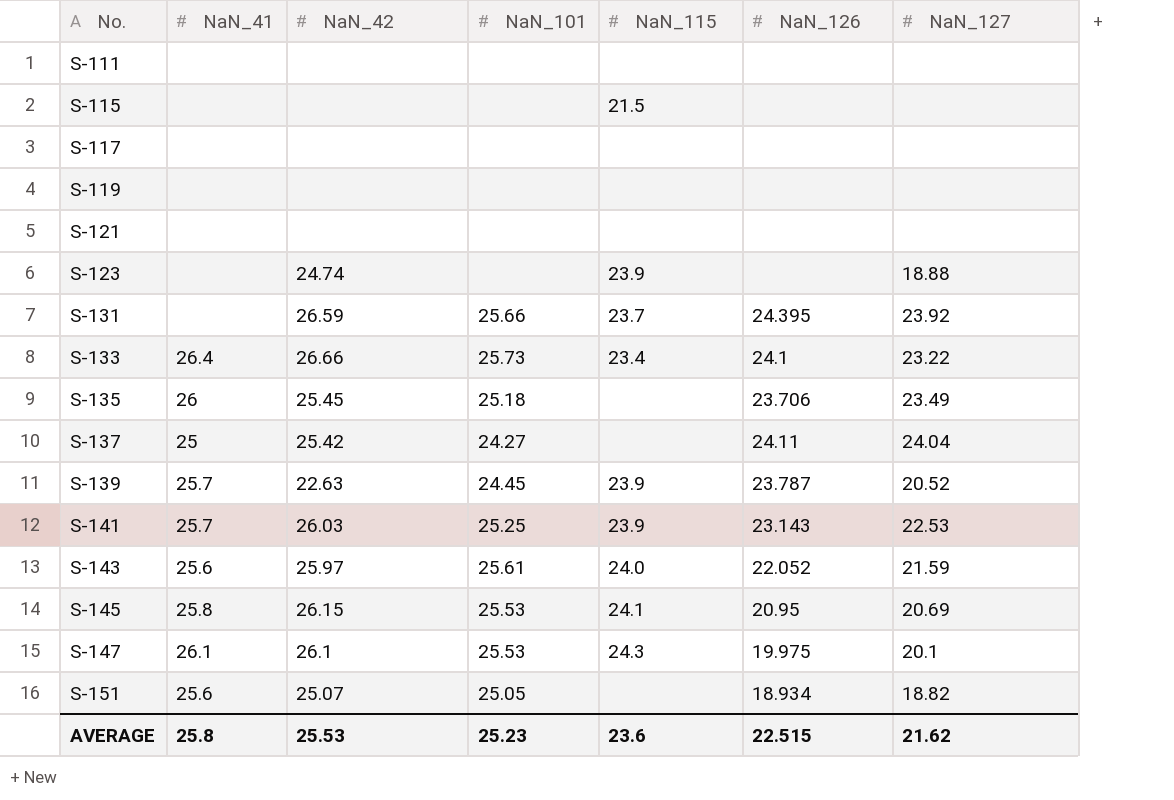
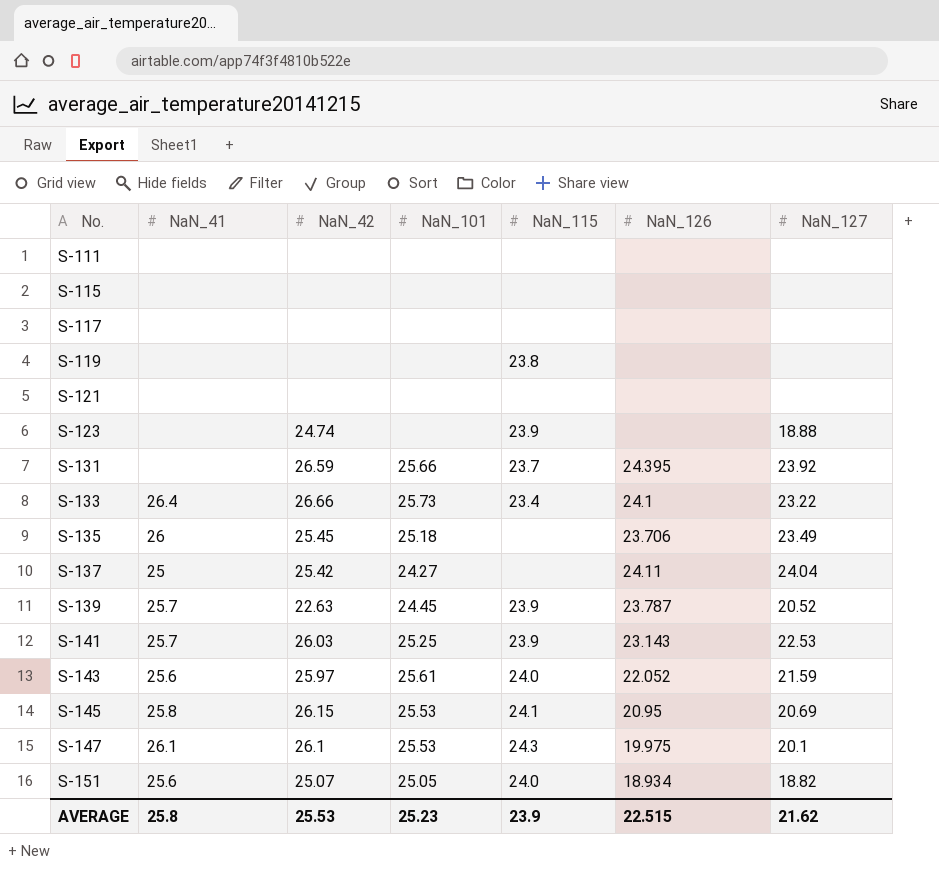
S-115 | NaN_115: 21.5 -> none
S-119 | NaN_115: none -> 23.8
S-151 | NaN_115: none -> 24.0
AVERAGE | NaN_115: 23.6 -> 23.9

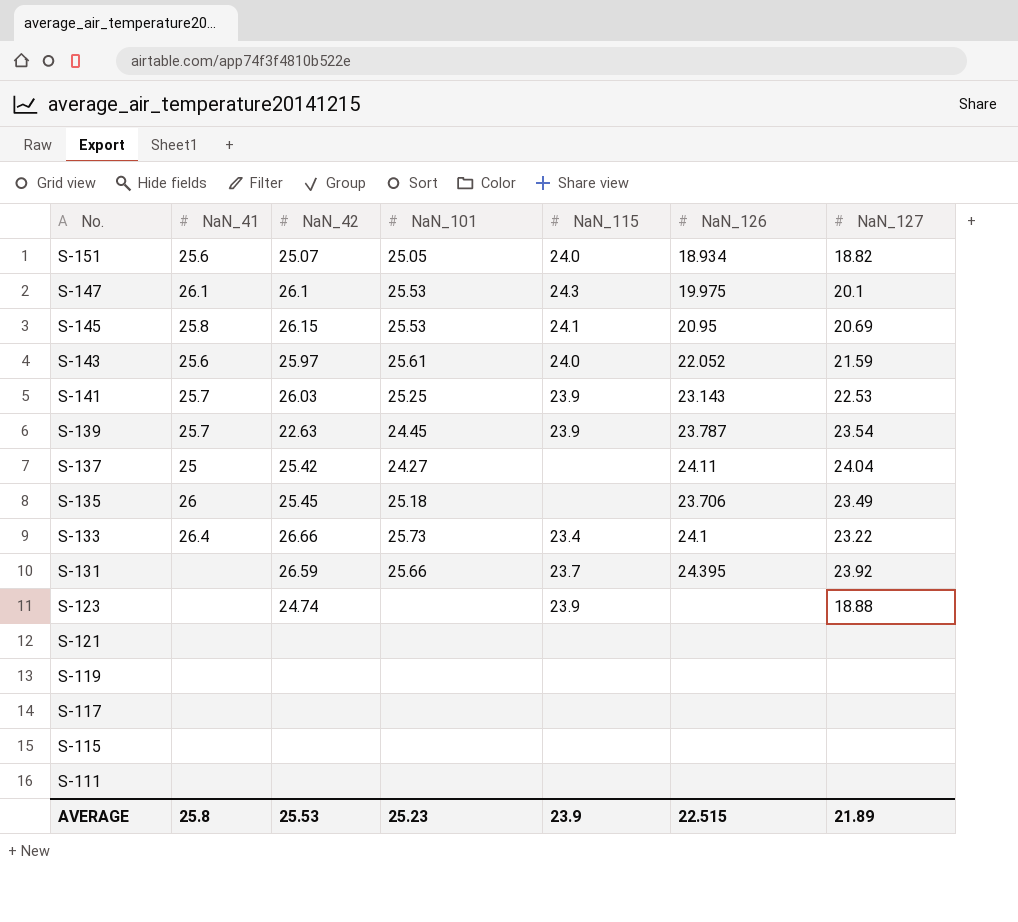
row order: No. ascending -> No. descending
S-139 | NaN_127: 20.52 -> 23.54
S-119 | NaN_115: 23.8 -> none
AVERAGE | NaN_127: 21.62 -> 21.89

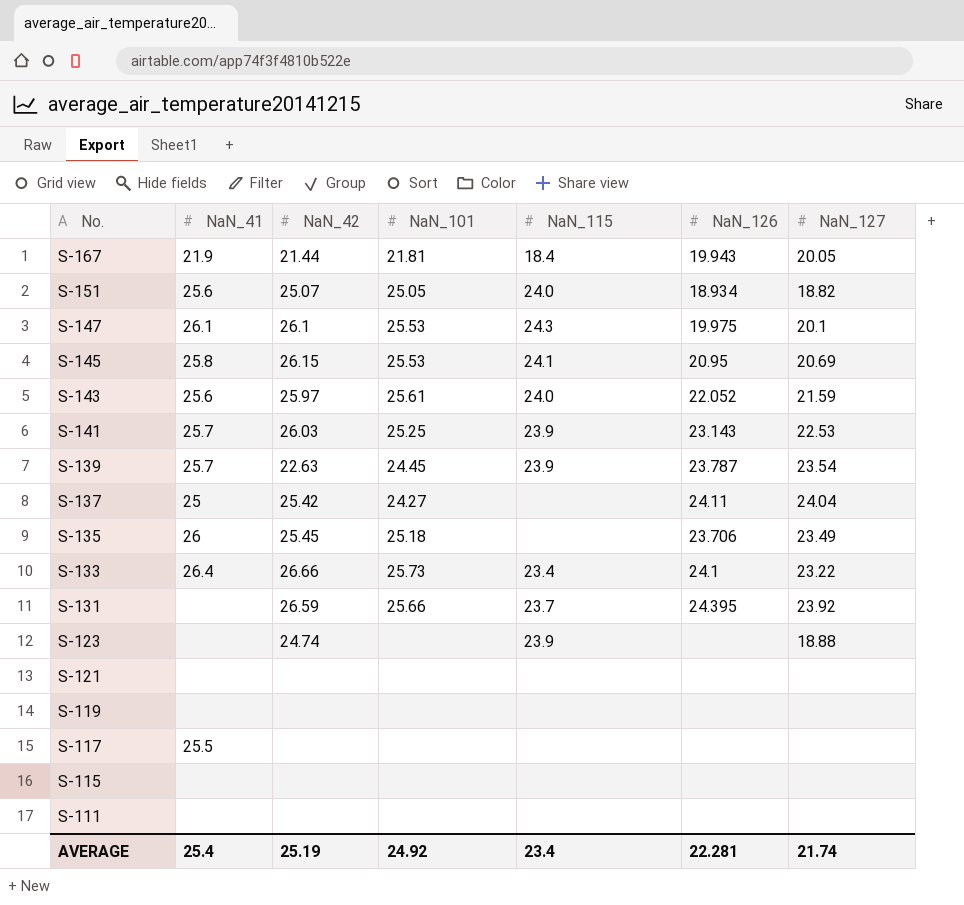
row S-167: none -> 21.9 | 21.44 | 21.81 | 18.4 | 19.943 | 20.05
S-117 | NaN_41: none -> 25.5
AVERAGE | NaN_41: 25.8 -> 25.4
AVERAGE | NaN_42: 25.53 -> 25.19
AVERAGE | NaN_101: 25.23 -> 24.92
AVERAGE | NaN_115: 23.9 -> 23.4
AVERAGE | NaN_126: 22.515 -> 22.281
AVERAGE | NaN_127: 21.89 -> 21.74

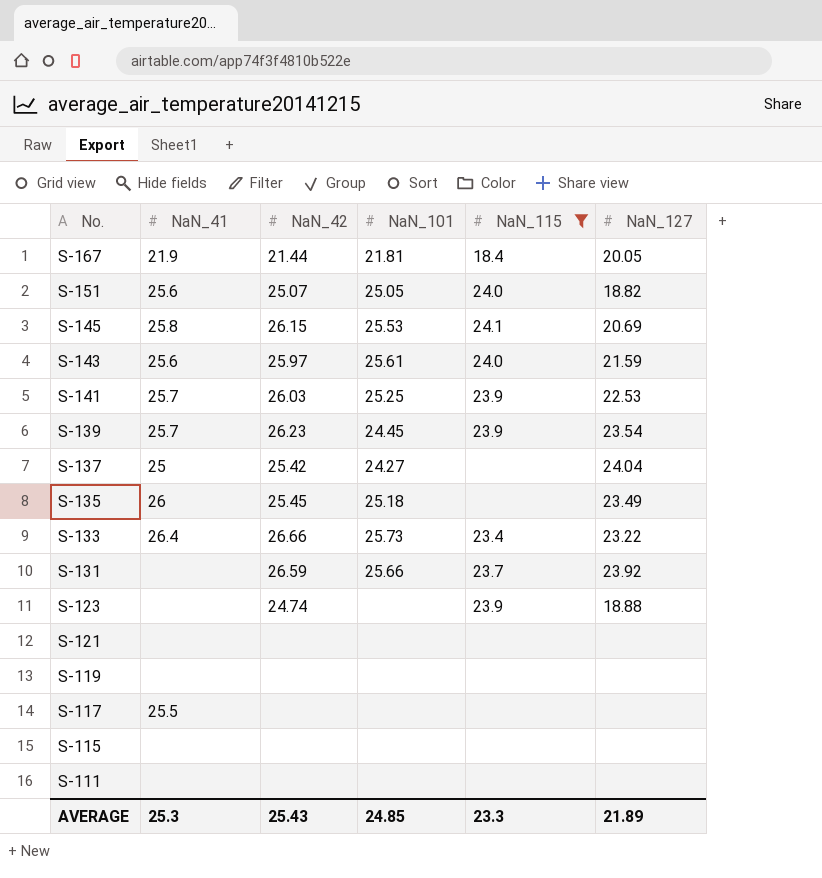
filter: none -> NaN_115 != 24.3
column NaN_126 | position: 6 -> none
S-139 | NaN_42: 22.63 -> 26.23
AVERAGE | NaN_41: 25.4 -> 25.3
AVERAGE | NaN_42: 25.19 -> 25.43
AVERAGE | NaN_101: 24.92 -> 24.85
AVERAGE | NaN_115: 23.4 -> 23.3
AVERAGE | NaN_127: 21.74 -> 21.89

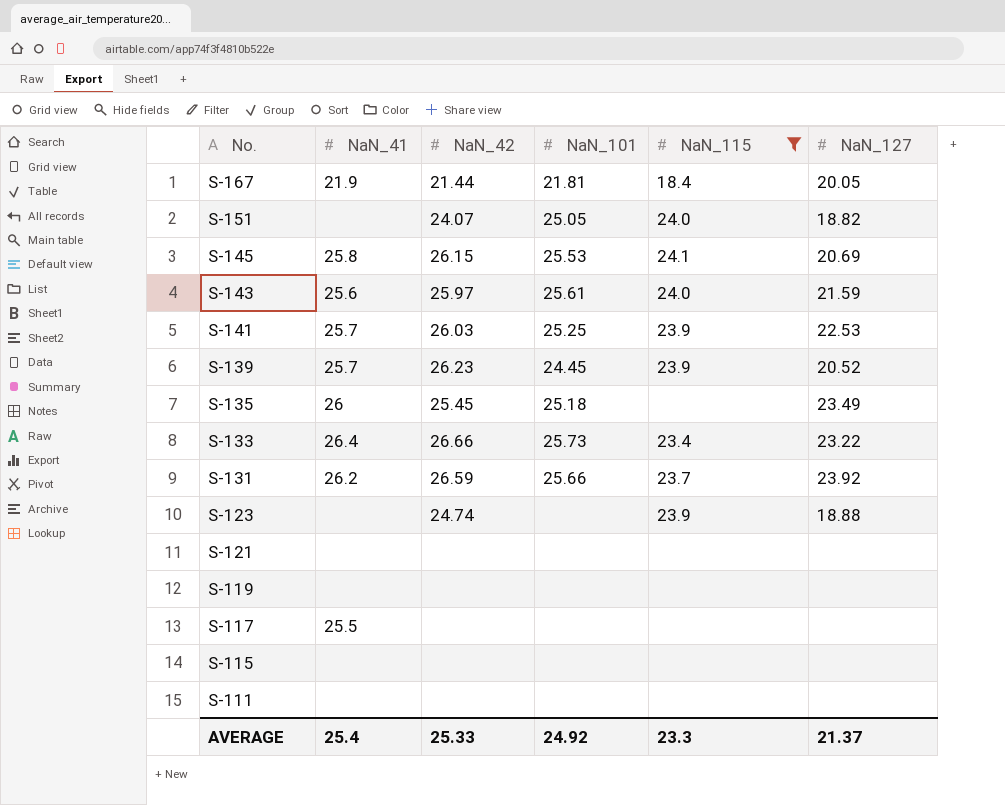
row S-137: 25 | 25.42 | 24.27 | none | 24.04 -> none
S-151 | NaN_41: 25.6 -> none
S-151 | NaN_42: 25.07 -> 24.07
S-139 | NaN_127: 23.54 -> 20.52
S-131 | NaN_41: none -> 26.2
AVERAGE | NaN_41: 25.3 -> 25.4
AVERAGE | NaN_42: 25.43 -> 25.33
AVERAGE | NaN_101: 24.85 -> 24.92
AVERAGE | NaN_127: 21.89 -> 21.37

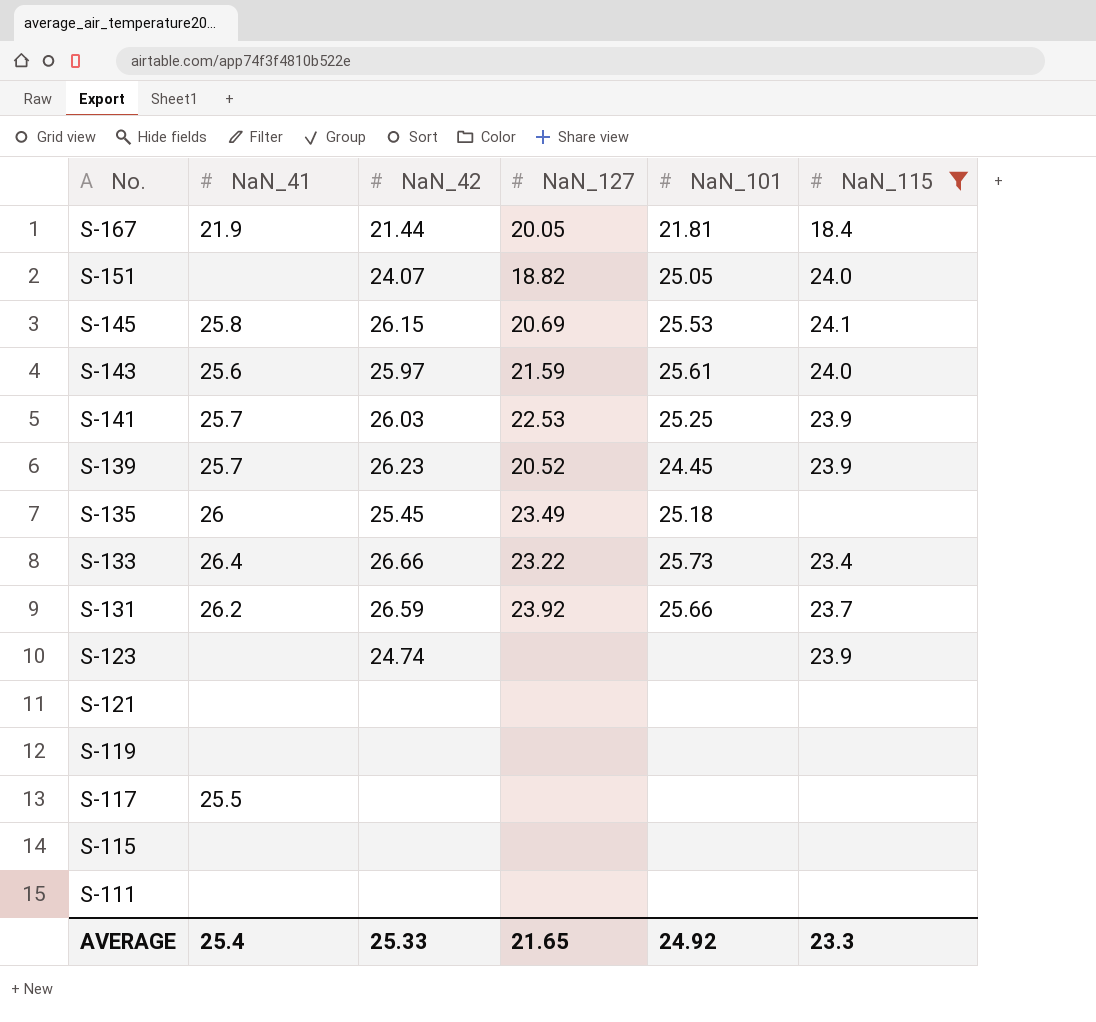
column NaN_127 | position: 6 -> 4
S-123 | NaN_127: 18.88 -> none
AVERAGE | NaN_127: 21.37 -> 21.65

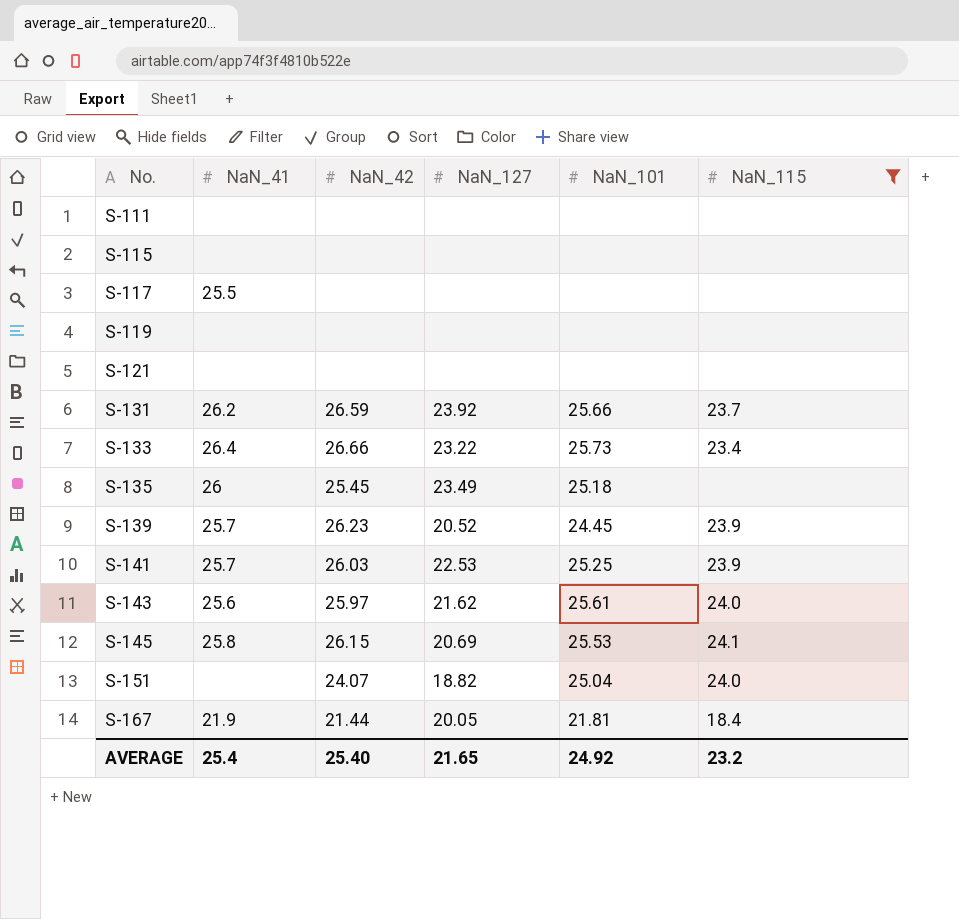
row order: No. descending -> No. ascending
row S-123: none | 24.74 | none | none | 23.9 -> none
S-143 | NaN_127: 21.59 -> 21.62
S-151 | NaN_101: 25.05 -> 25.04
AVERAGE | NaN_42: 25.33 -> 25.40
AVERAGE | NaN_115: 23.3 -> 23.2

